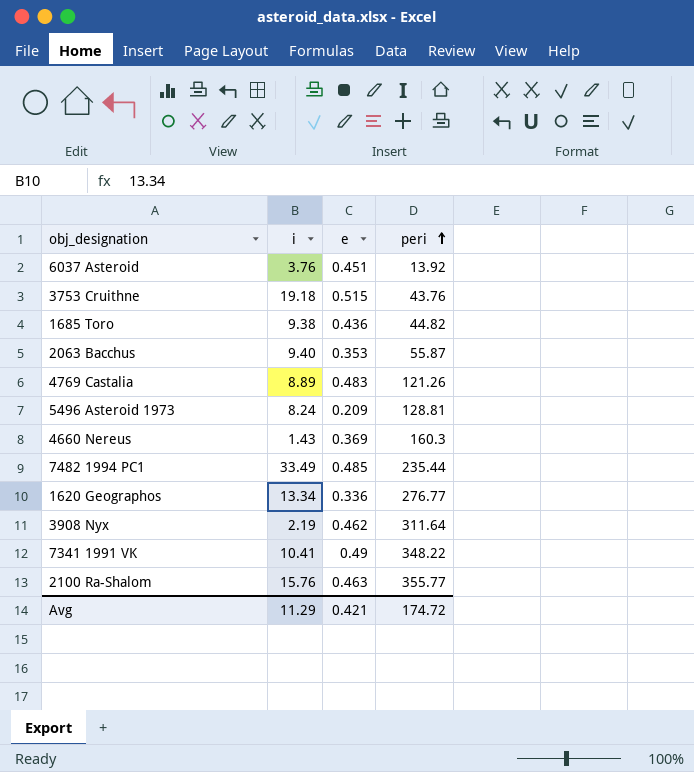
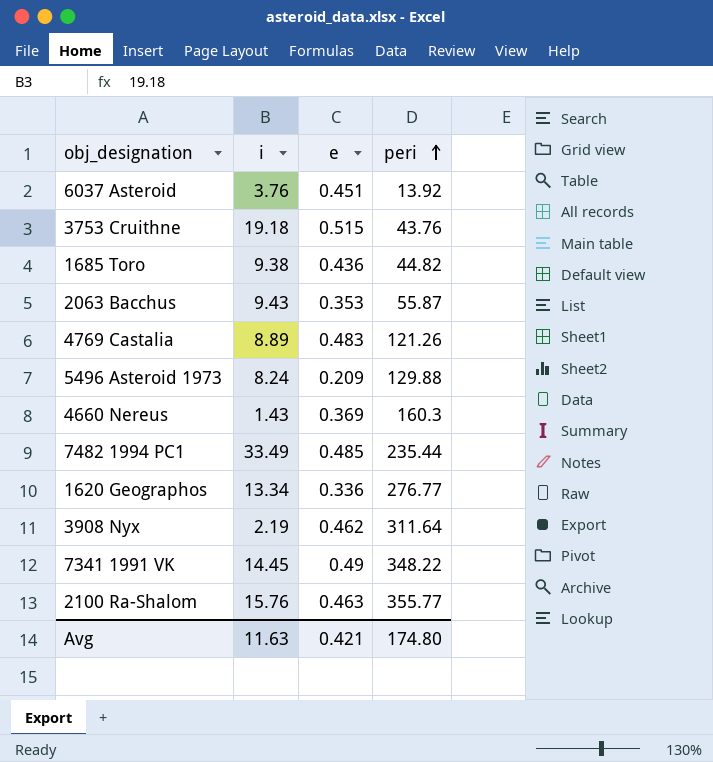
2063 Bacchus | i: 9.40 -> 9.43
5496 Asteroid 1973 | peri: 128.81 -> 129.88
7341 1991 VK | i: 10.41 -> 14.45
Avg | i: 11.29 -> 11.63
Avg | peri: 174.72 -> 174.80

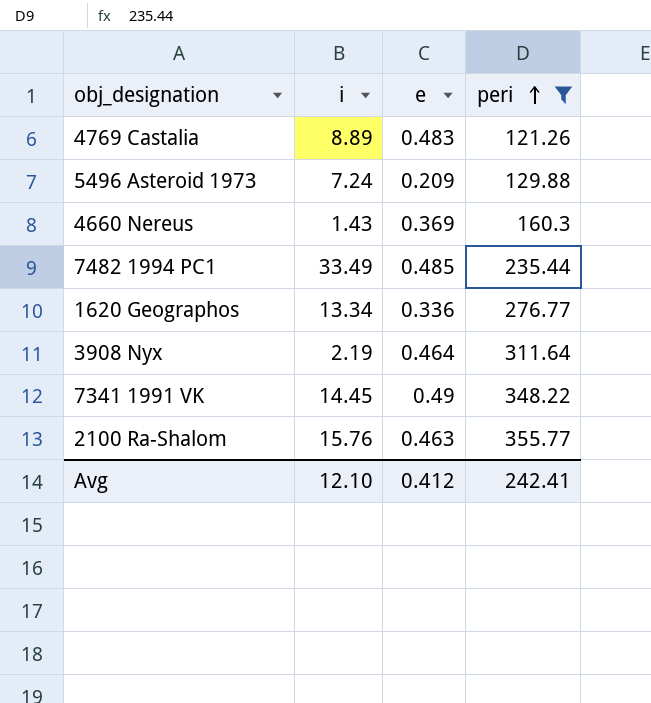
filter: none -> peri >= 121.26
5496 Asteroid 1973 | i: 8.24 -> 7.24
3908 Nyx | e: 0.462 -> 0.464
Avg | i: 11.63 -> 12.10
Avg | e: 0.421 -> 0.412
Avg | peri: 174.80 -> 242.41

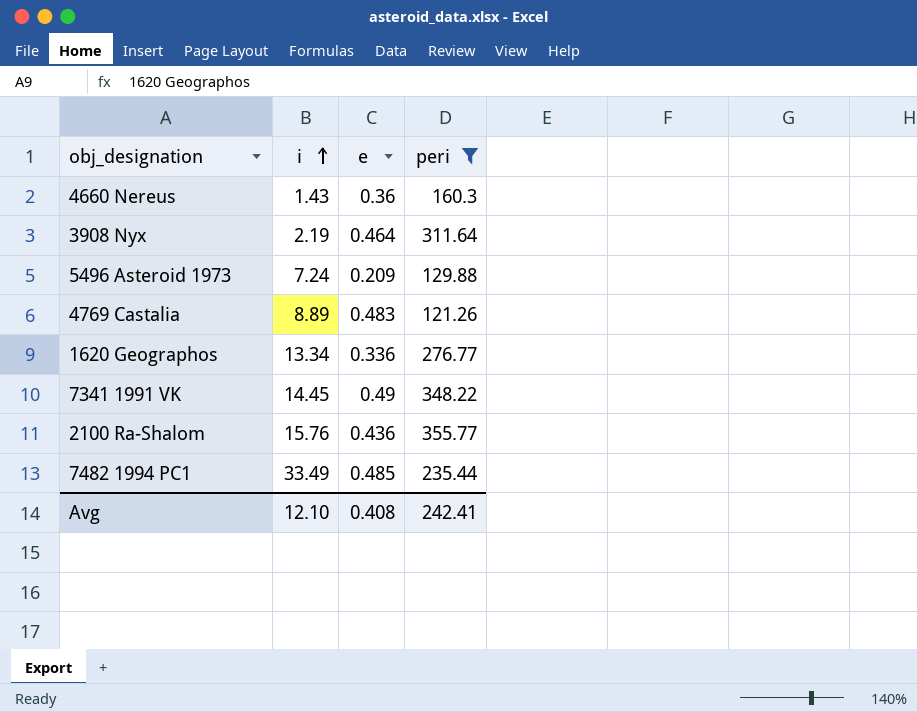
row order: peri ascending -> i ascending
4660 Nereus | e: 0.369 -> 0.36
2100 Ra-Shalom | e: 0.463 -> 0.436
Avg | e: 0.412 -> 0.408

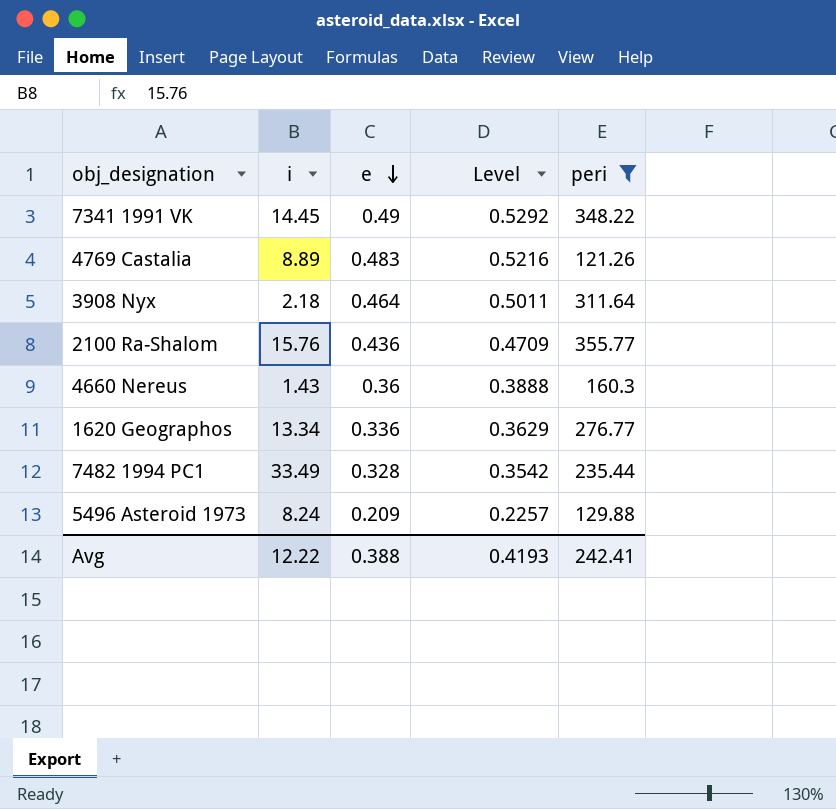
row order: i ascending -> e descending
column Level | formula: none -> [e] * 1.08
3908 Nyx | i: 2.19 -> 2.18
7482 1994 PC1 | e: 0.485 -> 0.328
5496 Asteroid 1973 | i: 7.24 -> 8.24
Avg | i: 12.10 -> 12.22
Avg | e: 0.408 -> 0.388

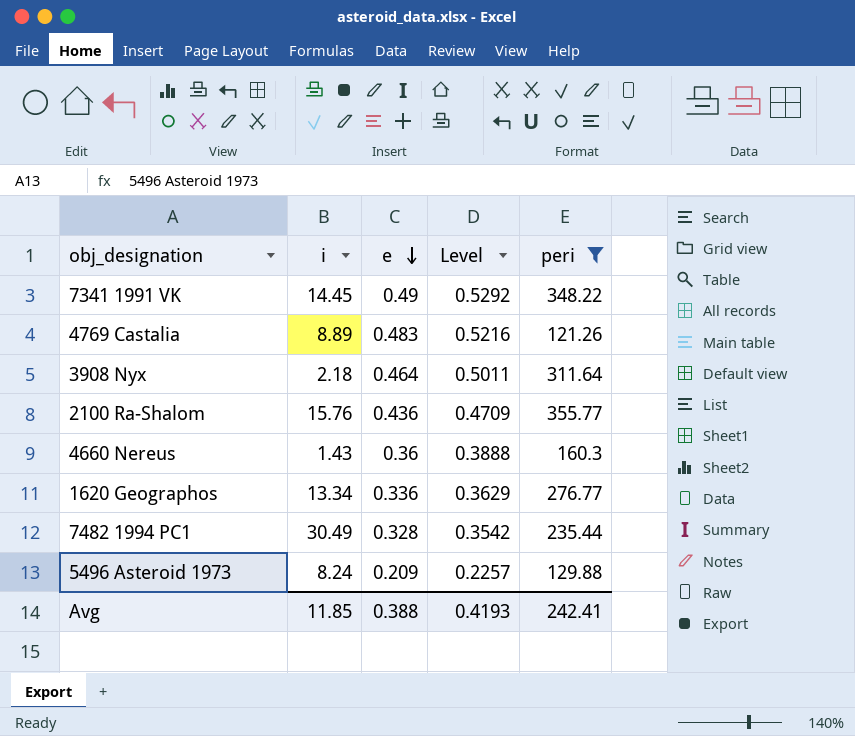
7482 1994 PC1 | i: 33.49 -> 30.49
Avg | i: 12.22 -> 11.85

